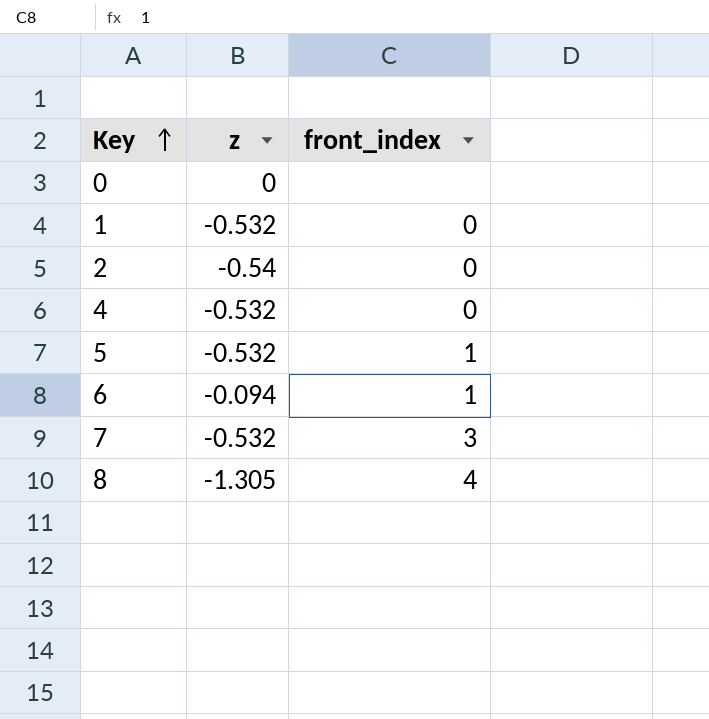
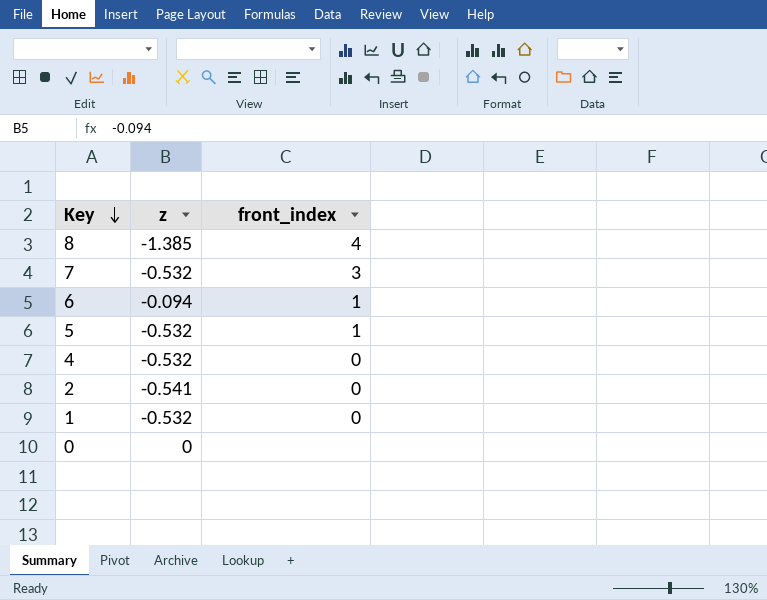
row order: Key ascending -> Key descending
8 | z: -1.305 -> -1.385
2 | z: -0.54 -> -0.541

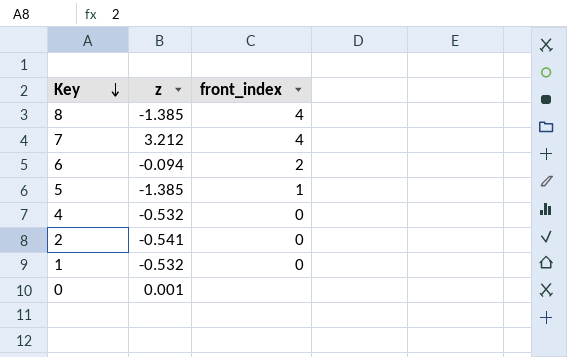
7 | z: -0.532 -> 3.212
7 | front_index: 3 -> 4
6 | front_index: 1 -> 2
5 | z: -0.532 -> -1.385
0 | z: 0 -> 0.001

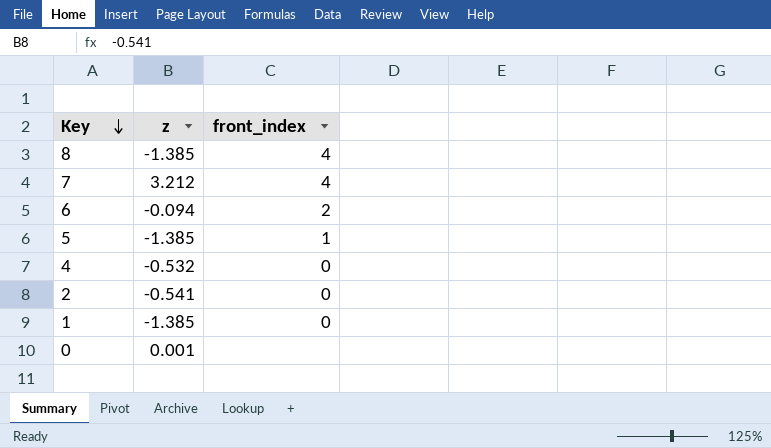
1 | z: -0.532 -> -1.385

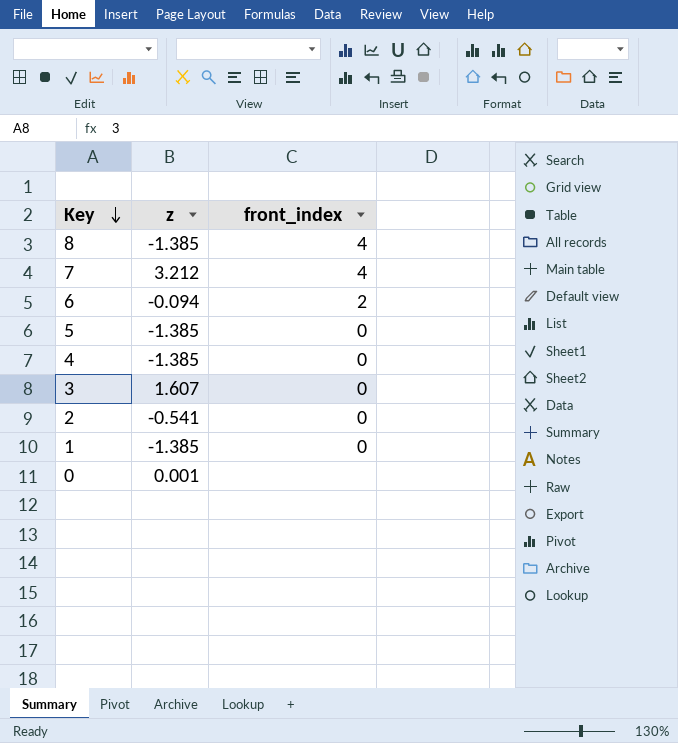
5 | front_index: 1 -> 0
4 | z: -0.532 -> -1.385
row 3: none -> 1.607 | 0

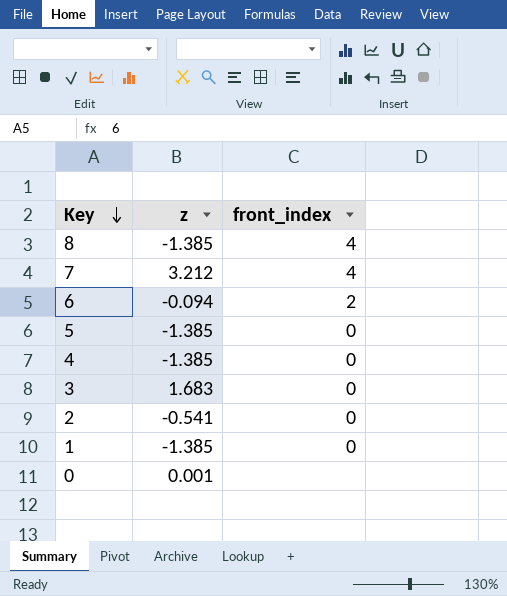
3 | z: 1.607 -> 1.683

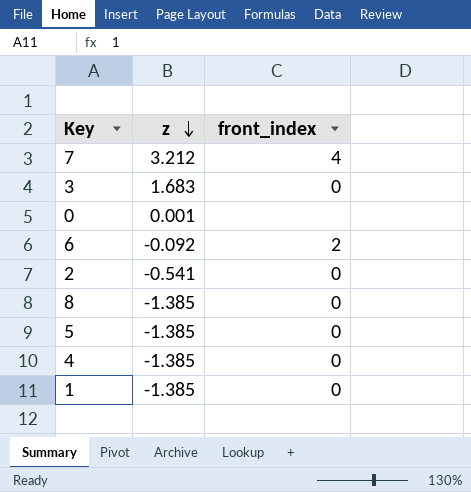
row order: Key descending -> z descending
6 | z: -0.094 -> -0.092
8 | front_index: 4 -> 0

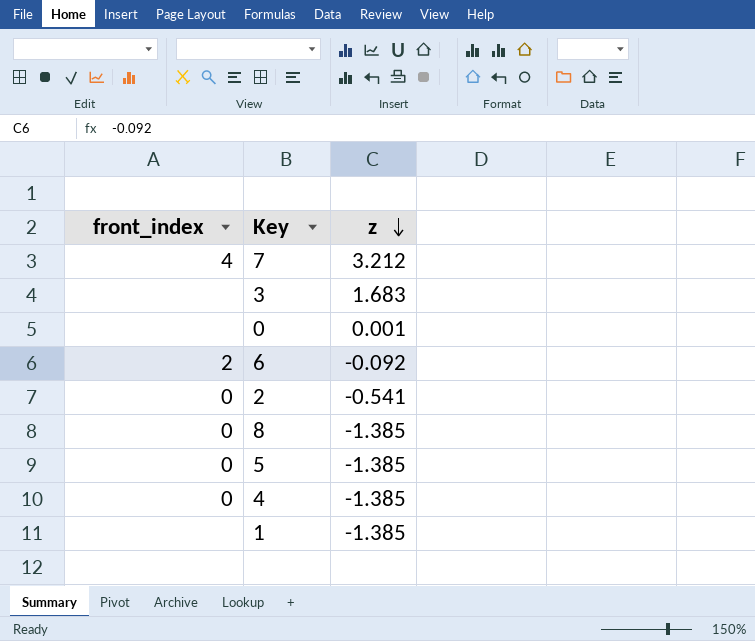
column front_index | position: 3 -> 1
3 | front_index: 0 -> none
1 | front_index: 0 -> none

